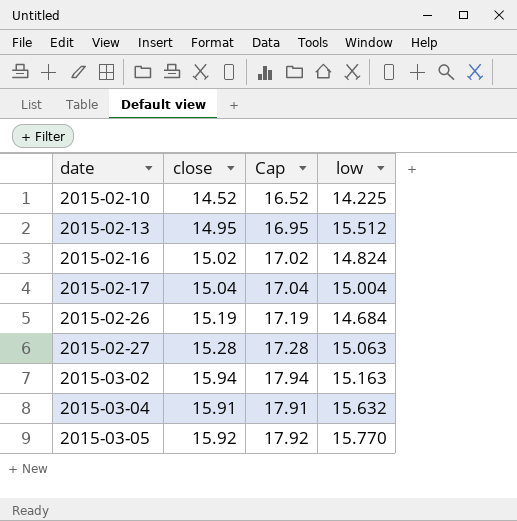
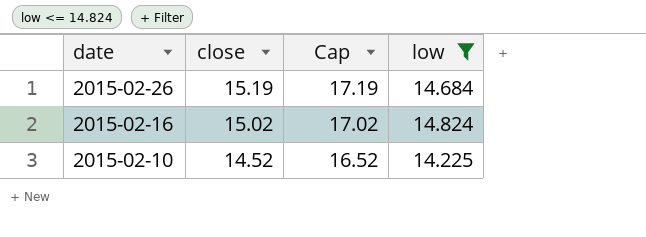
filter: none -> low <= 14.824
row order: date ascending -> date descending

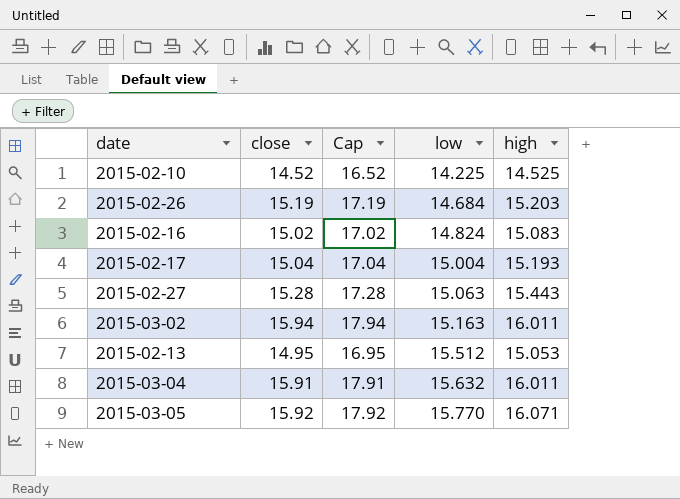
filter: low <= 14.824 -> none
row order: date descending -> low ascending
column high | position: none -> 5

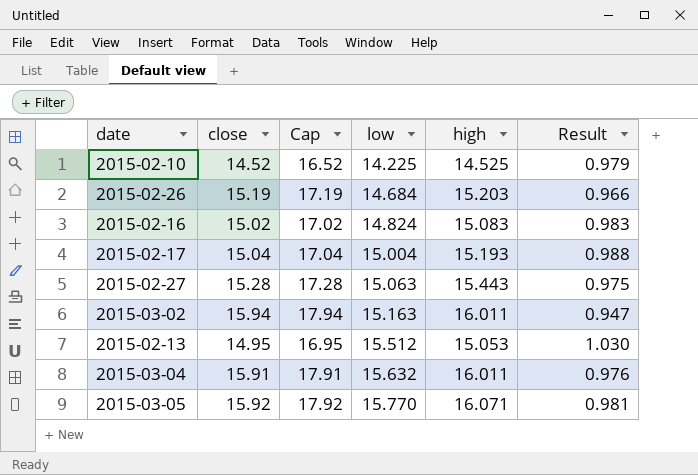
column Result | formula: none -> [low] / [high]

